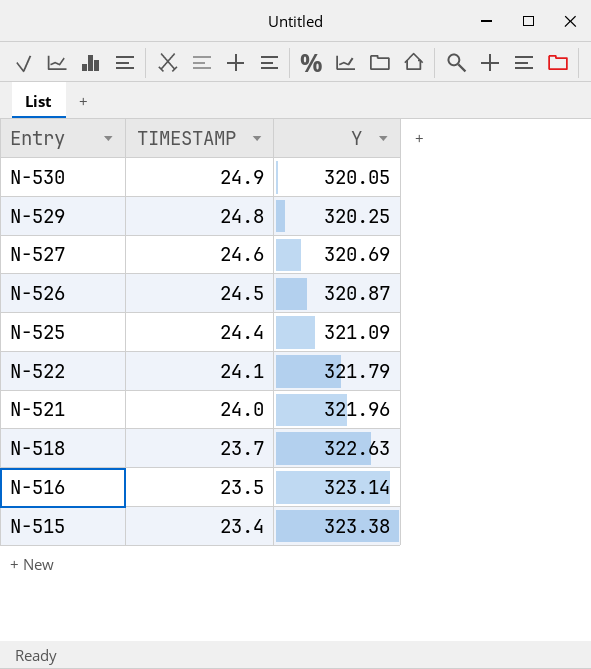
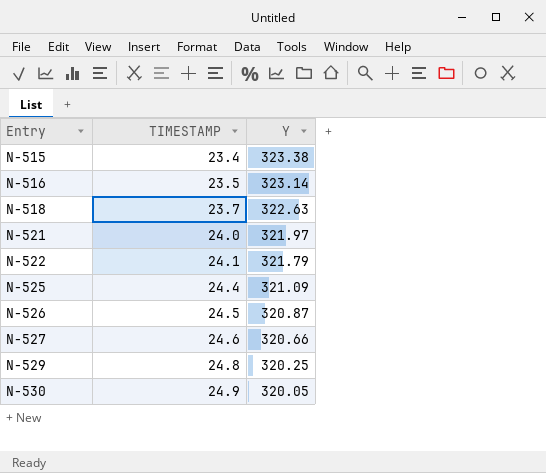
row order: Entry descending -> Entry ascending
N-521 | Y: 321.96 -> 321.97
N-527 | Y: 320.69 -> 320.66

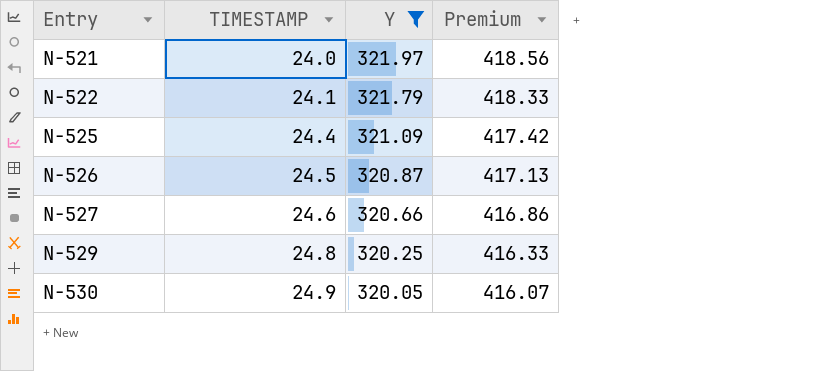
filter: none -> Y <= 321.97
column Premium | formula: none -> [Y] * 1.3

